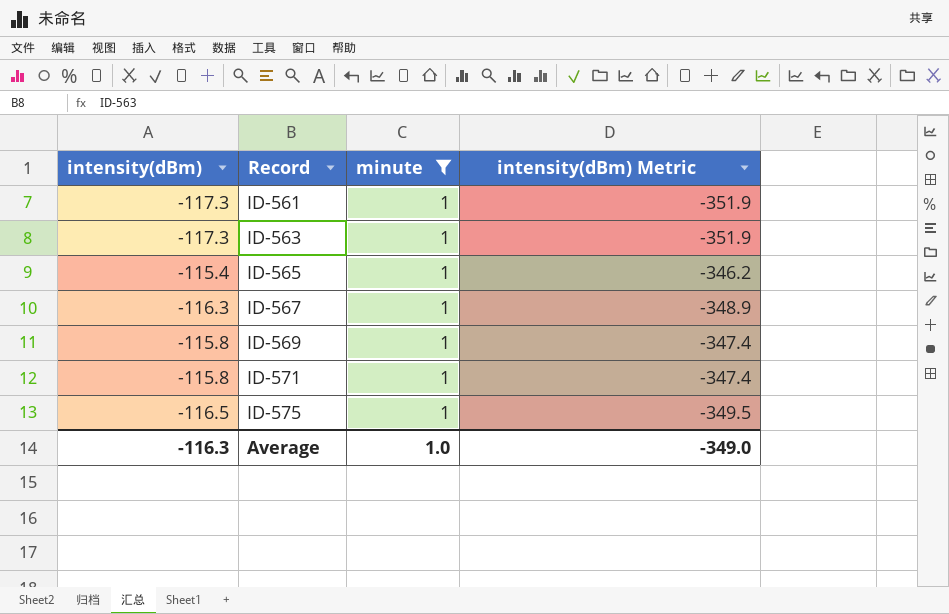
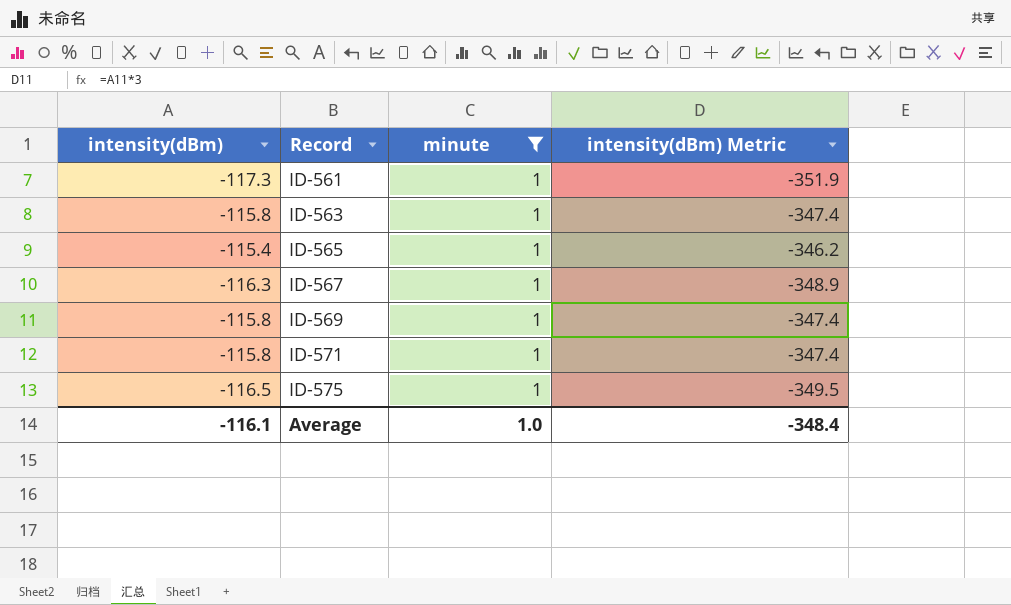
ID-563 | intensity(dBm): -117.3 -> -115.8
ID-563 | intensity(dBm) Metric: -351.9 -> -347.4
Average | intensity(dBm): -116.3 -> -116.1
Average | intensity(dBm) Metric: -349.0 -> -348.4

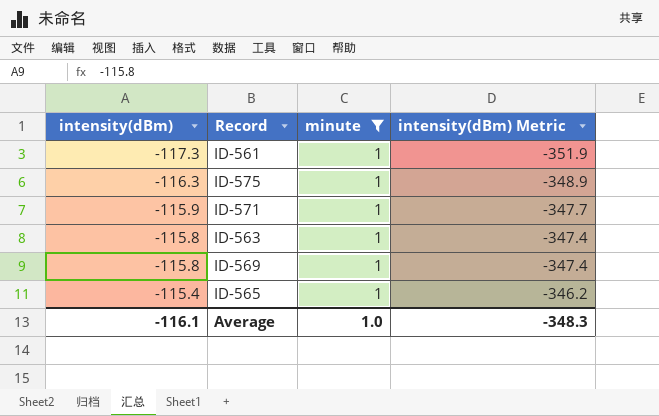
row order: Record ascending -> intensity(dBm) ascending
row ID-567: -116.3 | 1 | -348.9 -> none
ID-575 | intensity(dBm): -116.5 -> -116.3
ID-575 | intensity(dBm) Metric: -349.5 -> -348.9
ID-571 | intensity(dBm): -115.8 -> -115.9
ID-571 | intensity(dBm) Metric: -347.4 -> -347.7
Average | intensity(dBm) Metric: -348.4 -> -348.3

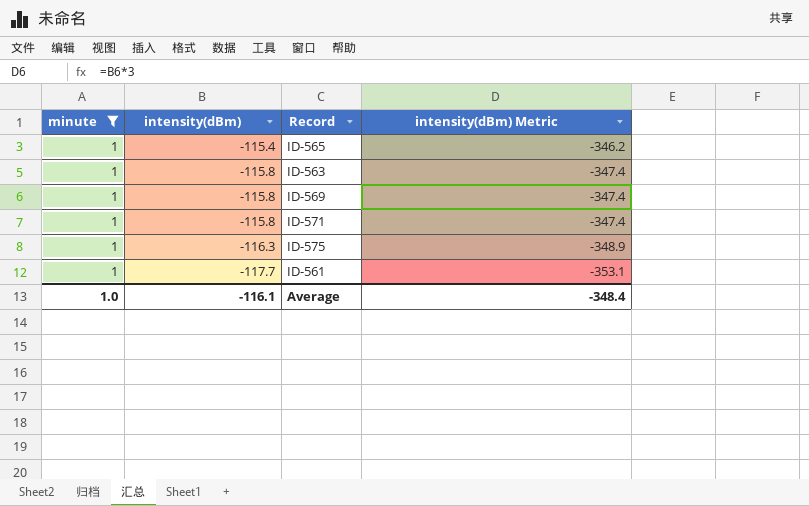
row order: intensity(dBm) ascending -> intensity(dBm) descending
column minute | position: 3 -> 1
ID-571 | intensity(dBm): -115.9 -> -115.8
ID-571 | intensity(dBm) Metric: -347.7 -> -347.4
ID-561 | intensity(dBm): -117.3 -> -117.7
ID-561 | intensity(dBm) Metric: -351.9 -> -353.1
Average | intensity(dBm) Metric: -348.3 -> -348.4

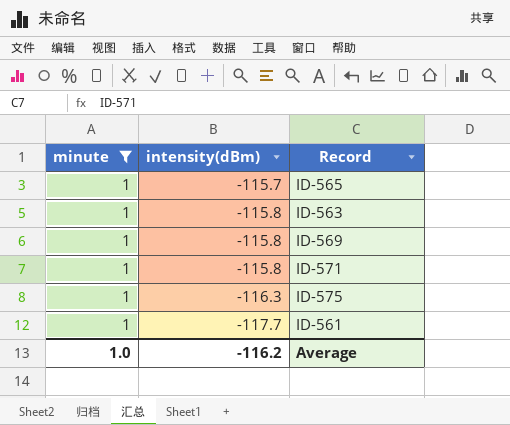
column intensity(dBm) Metric | formula: [intensity(dBm)] * 3 -> none
ID-565 | intensity(dBm): -115.4 -> -115.7
Average | intensity(dBm): -116.1 -> -116.2

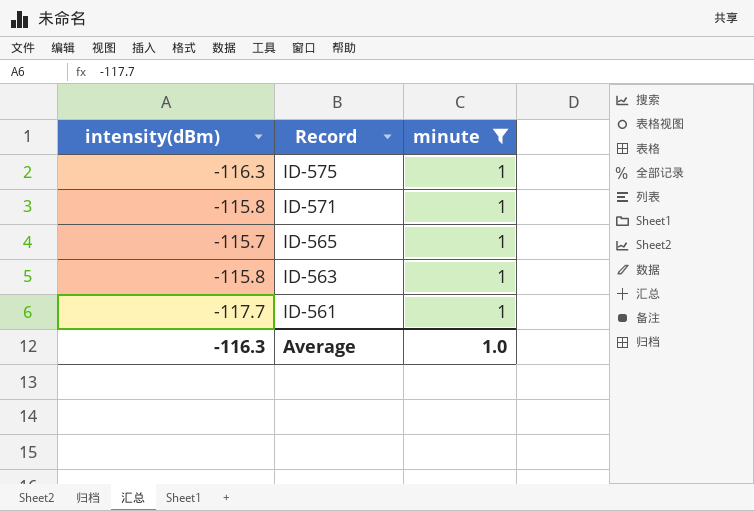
row order: intensity(dBm) descending -> Record descending
column minute | position: 1 -> 3
row ID-569: 1 | -115.8 -> none
Average | intensity(dBm): -116.2 -> -116.3

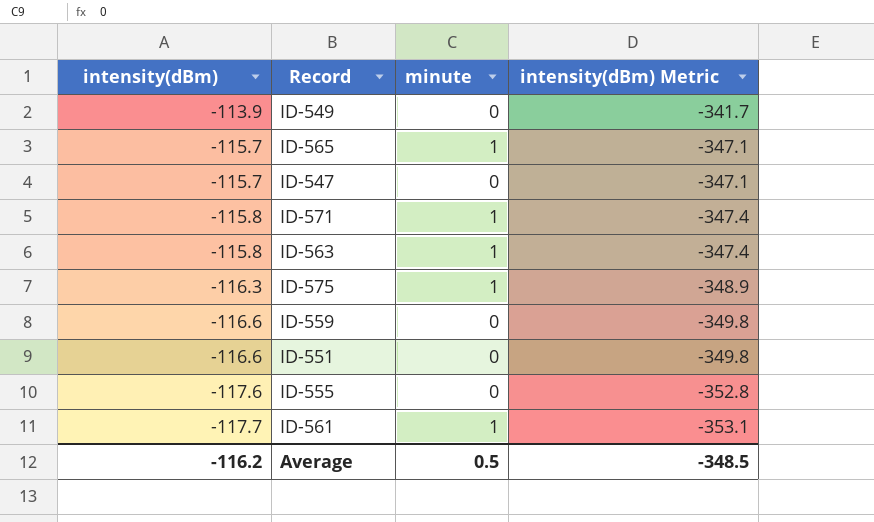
filter: minute = 1 -> none
row order: Record descending -> intensity(dBm) descending
column intensity(dBm) Metric | formula: none -> [intensity(dBm)] * 3
Average | intensity(dBm): -116.3 -> -116.2
Average | minute: 1.0 -> 0.5

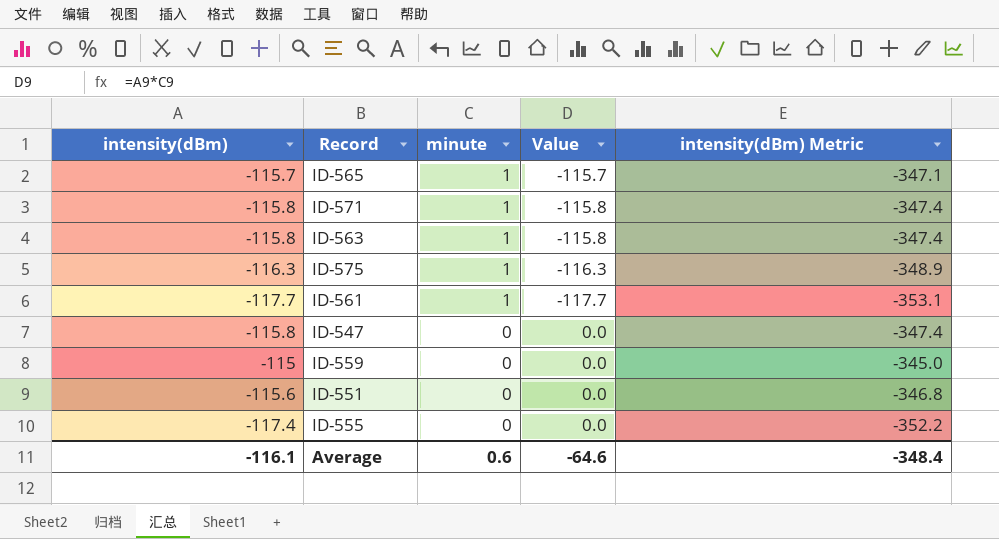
row order: intensity(dBm) descending -> minute descending
column Value | formula: none -> [intensity(dBm)] * [minute]
row ID-549: -113.9 | 0 | -341.7 -> none
ID-547 | intensity(dBm): -115.7 -> -115.8
ID-547 | intensity(dBm) Metric: -347.1 -> -347.4
ID-559 | intensity(dBm): -116.6 -> -115
ID-559 | intensity(dBm) Metric: -349.8 -> -345.0
ID-551 | intensity(dBm): -116.6 -> -115.6
ID-551 | intensity(dBm) Metric: -349.8 -> -346.8
ID-555 | intensity(dBm): -117.6 -> -117.4
ID-555 | intensity(dBm) Metric: -352.8 -> -352.2
Average | intensity(dBm): -116.2 -> -116.1
Average | minute: 0.5 -> 0.6
Average | intensity(dBm) Metric: -348.5 -> -348.4

